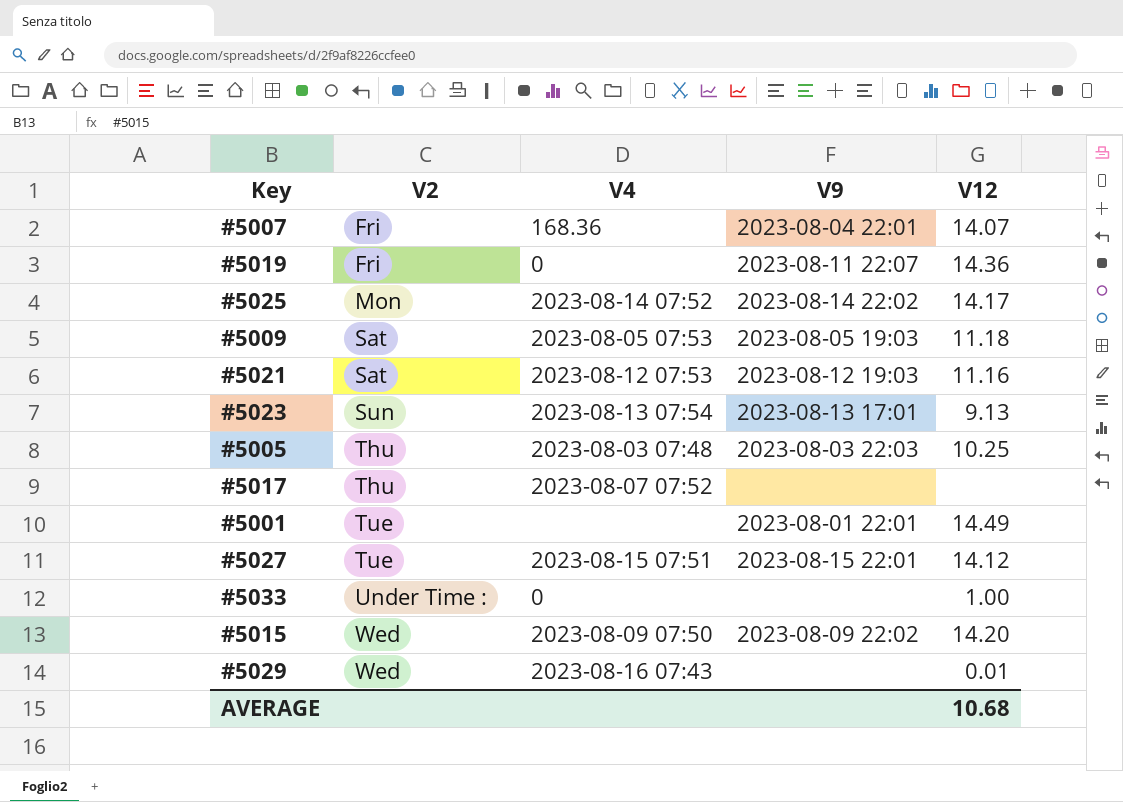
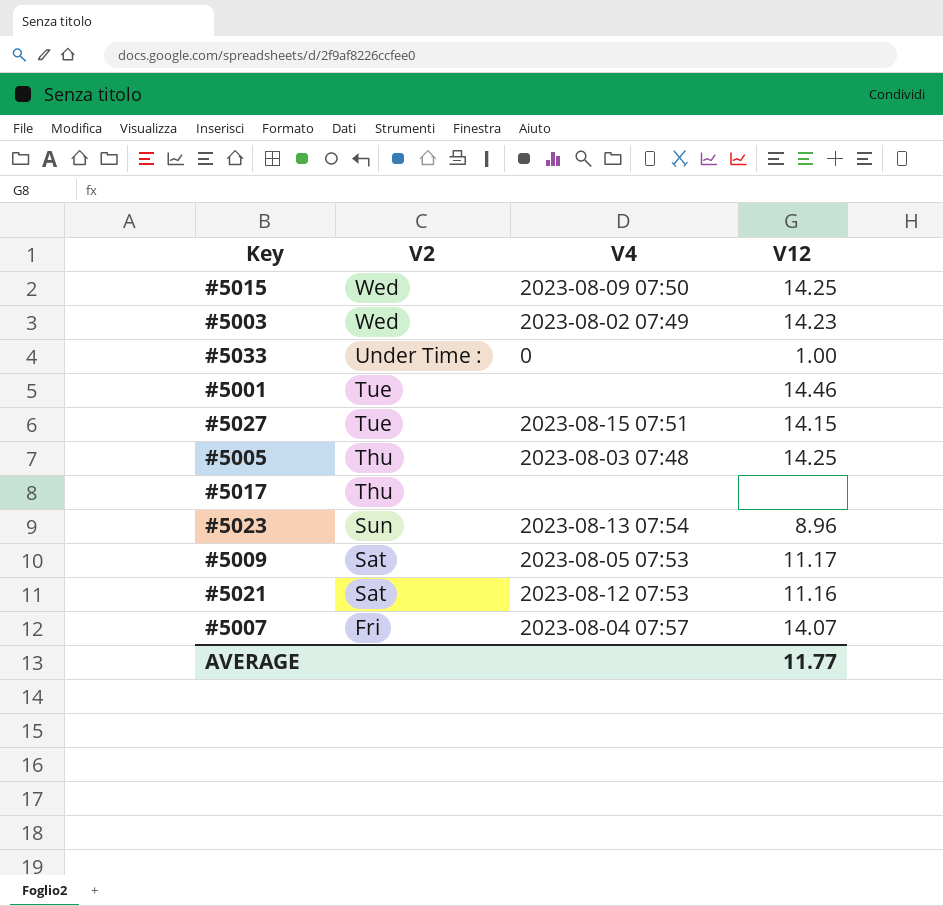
row order: V2 ascending -> V2 descending
column V9 | position: 4 -> none
row #5019: Fri | 0 | 2023-08-11 22:07 | 14.36 -> none
row #5025: Mon | 2023-08-14 07:52 | 2023-08-14 22:02 | 14.17 -> none
row #5029: Wed | 2023-08-16 07:43 | none | 0.01 -> none
#5015 | V12: 14.20 -> 14.25
row #5003: none -> Wed | 2023-08-02 07:49 | 14.23
#5001 | V12: 14.49 -> 14.46
#5027 | V12: 14.12 -> 14.15
#5005 | V12: 10.25 -> 14.25
#5017 | V4: 2023-08-07 07:52 -> none
#5023 | V12: 9.13 -> 8.96
#5009 | V12: 11.18 -> 11.17
#5007 | V4: 168.36 -> 2023-08-04 07:57
AVERAGE | V12: 10.68 -> 11.77

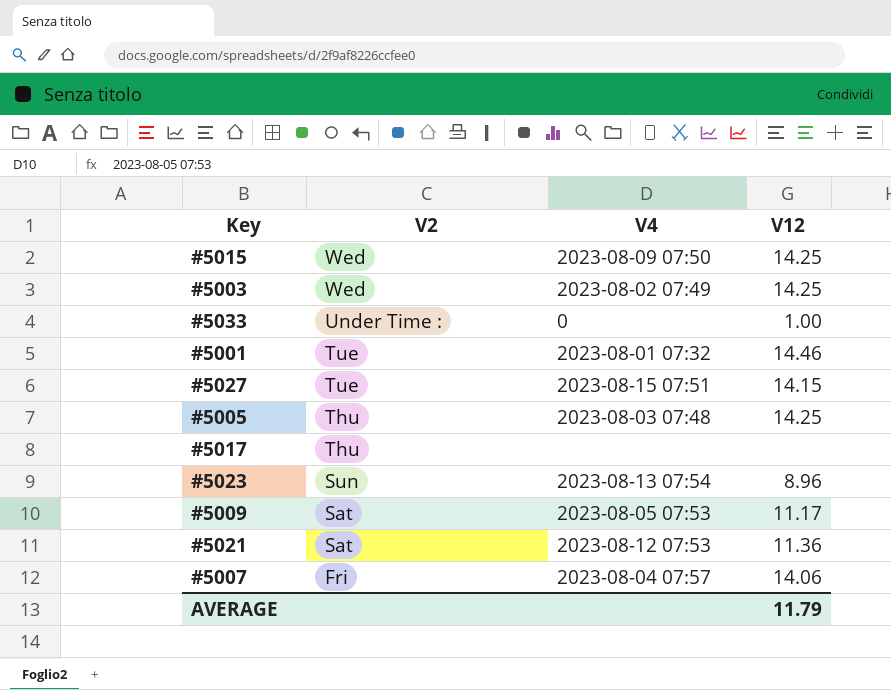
#5003 | V12: 14.23 -> 14.25
#5001 | V4: none -> 2023-08-01 07:32
#5021 | V12: 11.16 -> 11.36
#5007 | V12: 14.07 -> 14.06
AVERAGE | V12: 11.77 -> 11.79

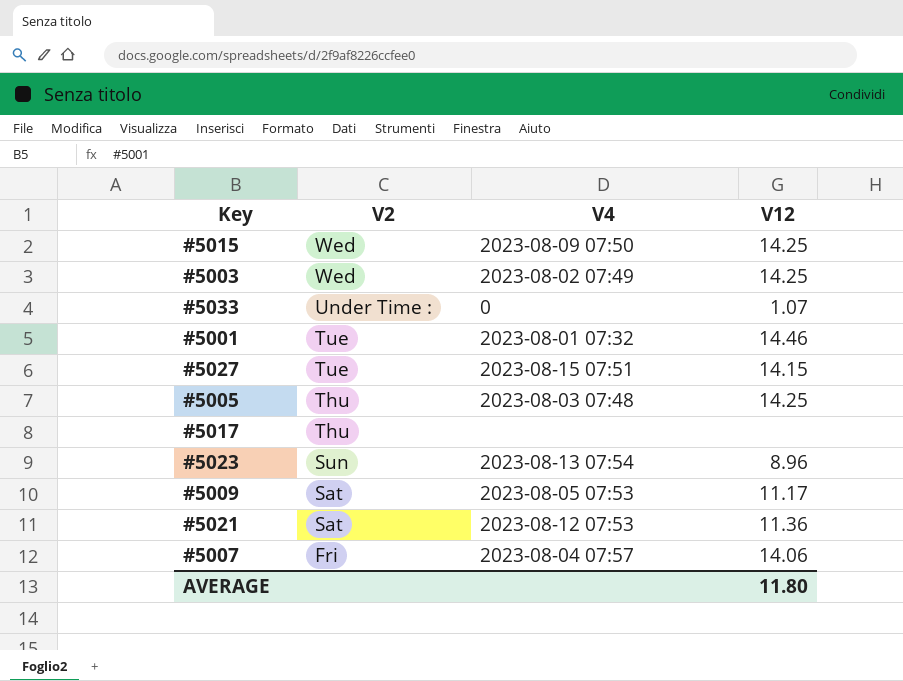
#5033 | V12: 1.00 -> 1.07
AVERAGE | V12: 11.79 -> 11.80

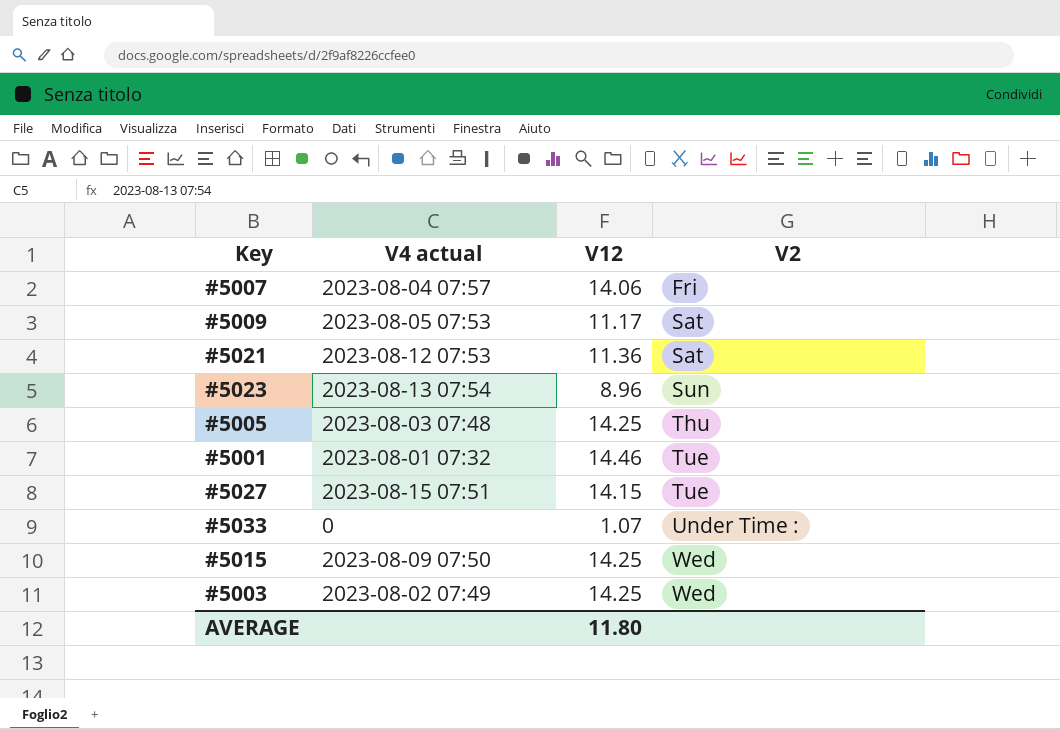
row order: V2 descending -> V2 ascending
column name: V4 -> V4 actual
column V2 | position: 2 -> 4
row #5017: Thu | none | none -> none

